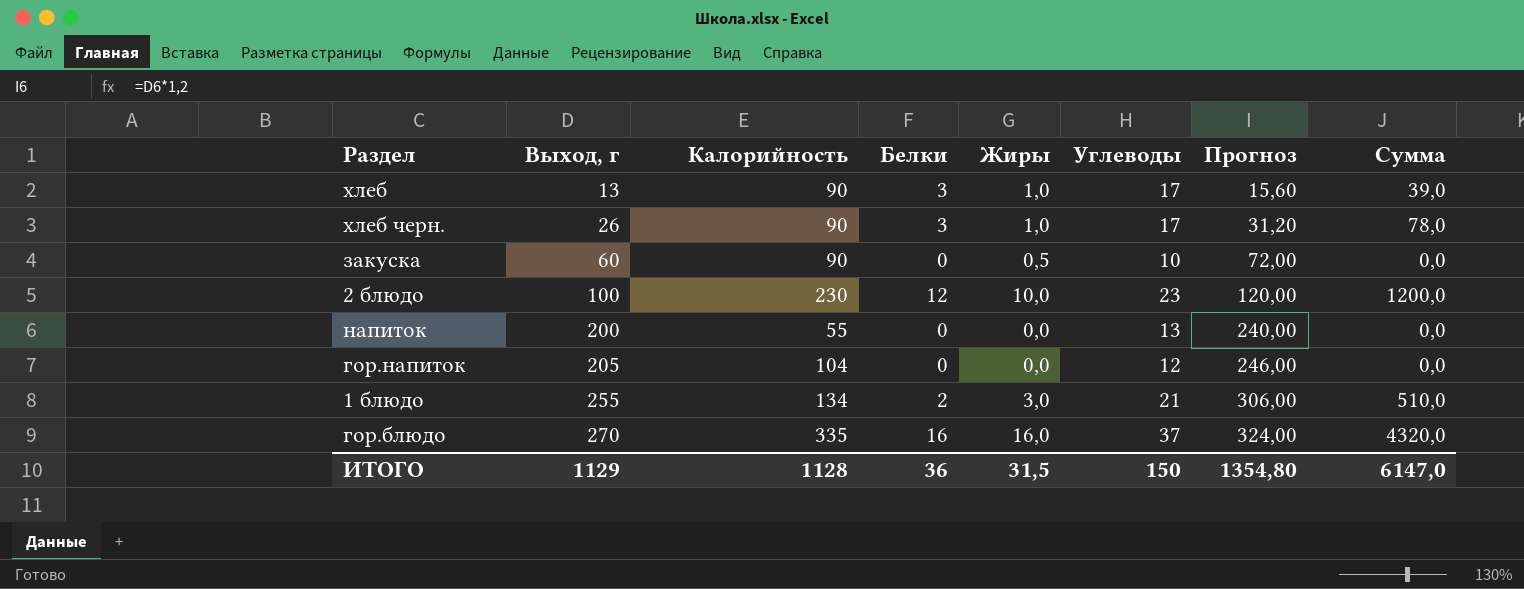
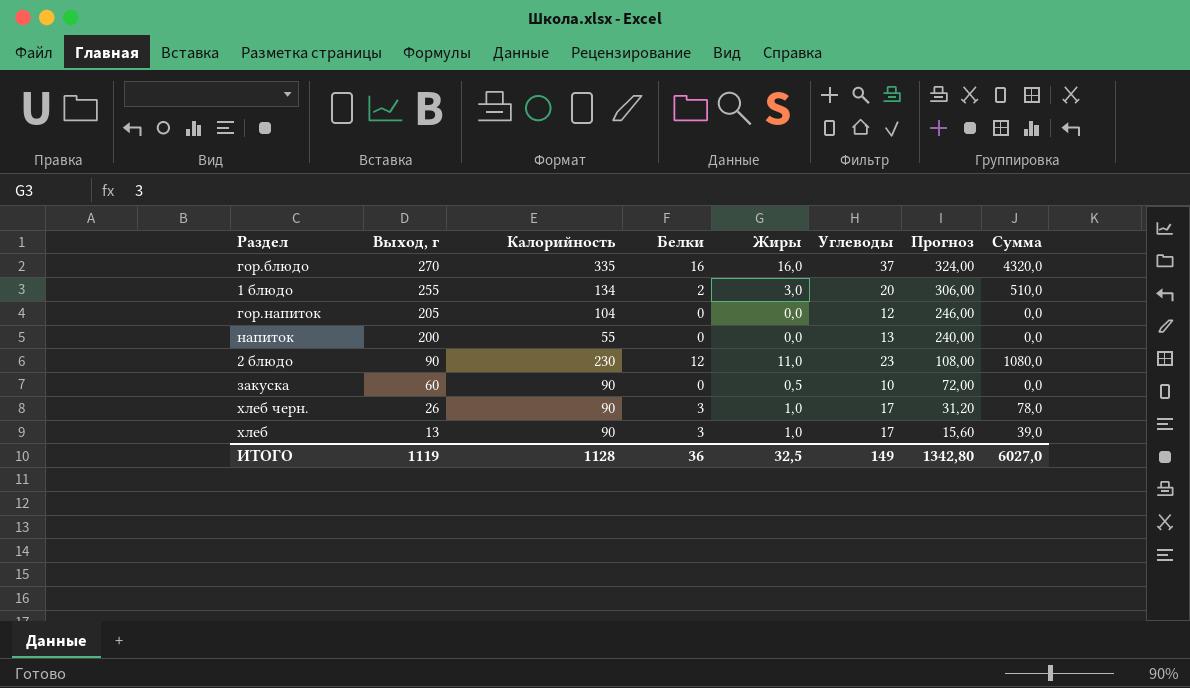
row order: Выход, г ascending -> Выход, г descending
1 блюдо | Углеводы: 21 -> 20
2 блюдо | Выход, г: 100 -> 90
2 блюдо | Жиры: 10,0 -> 11,0
2 блюдо | Прогноз: 120,00 -> 108,00
2 блюдо | Сумма: 1200,0 -> 1080,0
ИТОГО | Выход, г: 1129 -> 1119
ИТОГО | Жиры: 31,5 -> 32,5
ИТОГО | Углеводы: 150 -> 149
ИТОГО | Прогноз: 1354,80 -> 1342,80
ИТОГО | Сумма: 6147,0 -> 6027,0

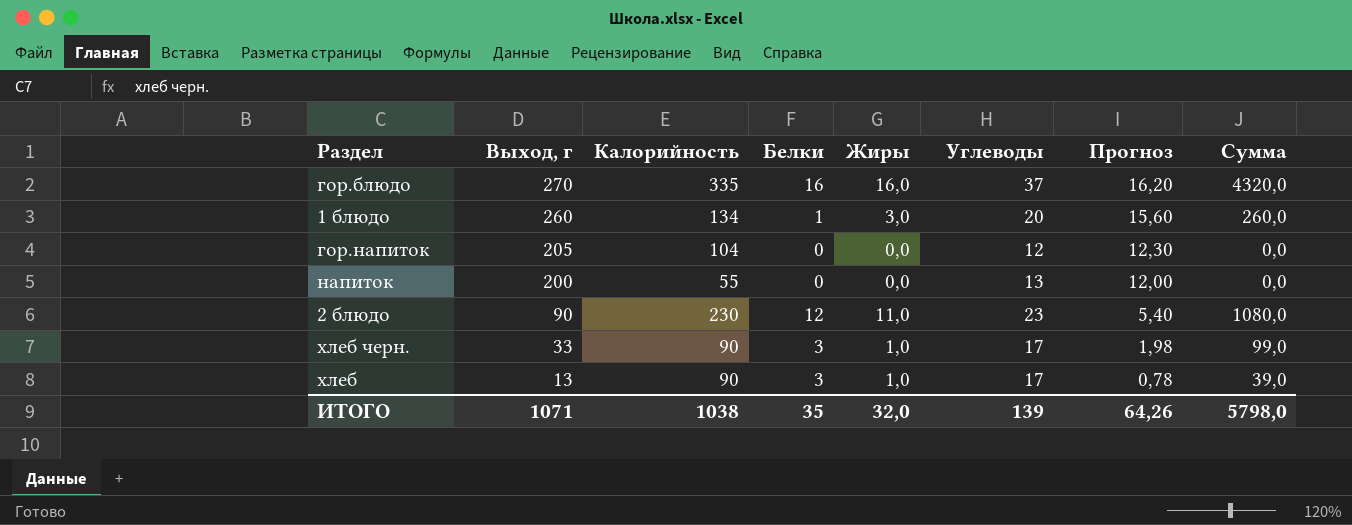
column Прогноз | formula: [Выход, г] * 1,2 -> [Выход, г] * 0,06
row закуска: 60 | 90 | 0 | 0,5 | 10 | 72,00 | 0,0 -> none
1 блюдо | Выход, г: 255 -> 260
1 блюдо | Белки: 2 -> 1
1 блюдо | Сумма: 510,0 -> 260,0
хлеб черн. | Выход, г: 26 -> 33
хлеб черн. | Сумма: 78,0 -> 99,0
ИТОГО | Выход, г: 1119 -> 1071
ИТОГО | Калорийность: 1128 -> 1038
ИТОГО | Белки: 36 -> 35
ИТОГО | Жиры: 32,5 -> 32,0
ИТОГО | Углеводы: 149 -> 139
ИТОГО | Прогноз: 1342,80 -> 64,26
ИТОГО | Сумма: 6027,0 -> 5798,0

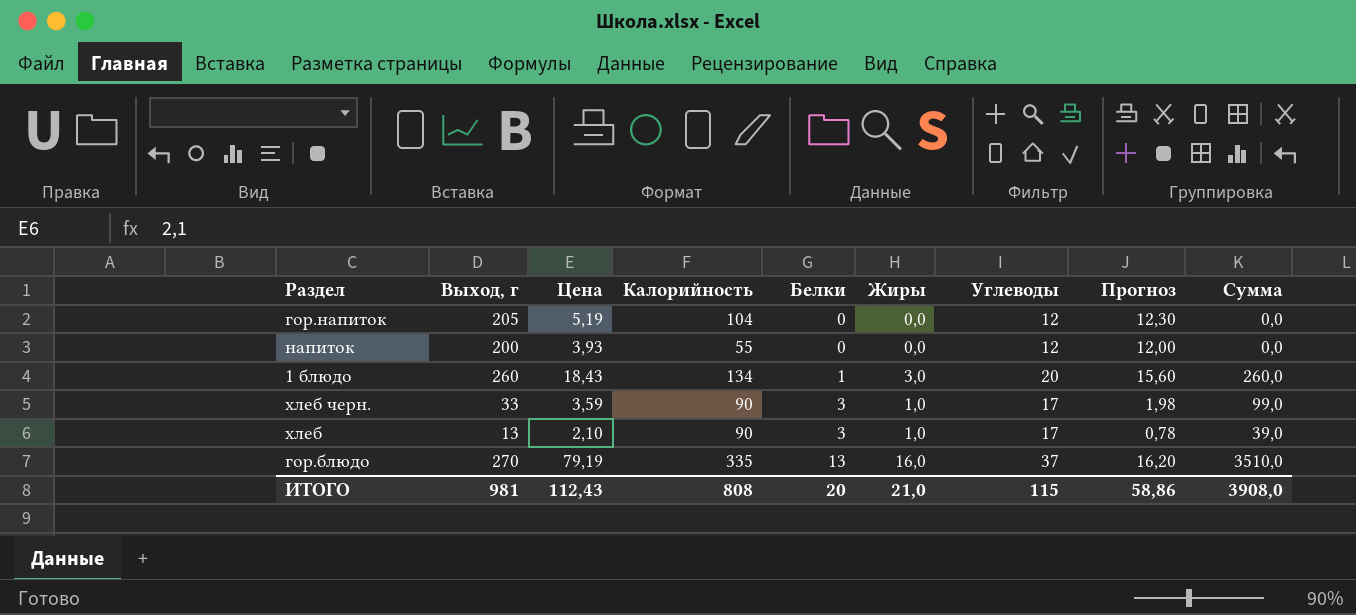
row order: Выход, г descending -> Белки ascending
column Цена | position: none -> 3
row 2 блюдо: 90 | 230 | 12 | 11,0 | 23 | 5,40 | 1080,0 -> none
напиток | Углеводы: 13 -> 12
гор.блюдо | Белки: 16 -> 13
гор.блюдо | Сумма: 4320,0 -> 3510,0
ИТОГО | Выход, г: 1071 -> 981
ИТОГО | Калорийность: 1038 -> 808
ИТОГО | Белки: 35 -> 20
ИТОГО | Жиры: 32,0 -> 21,0
ИТОГО | Углеводы: 139 -> 115
ИТОГО | Прогноз: 64,26 -> 58,86
ИТОГО | Сумма: 5798,0 -> 3908,0

